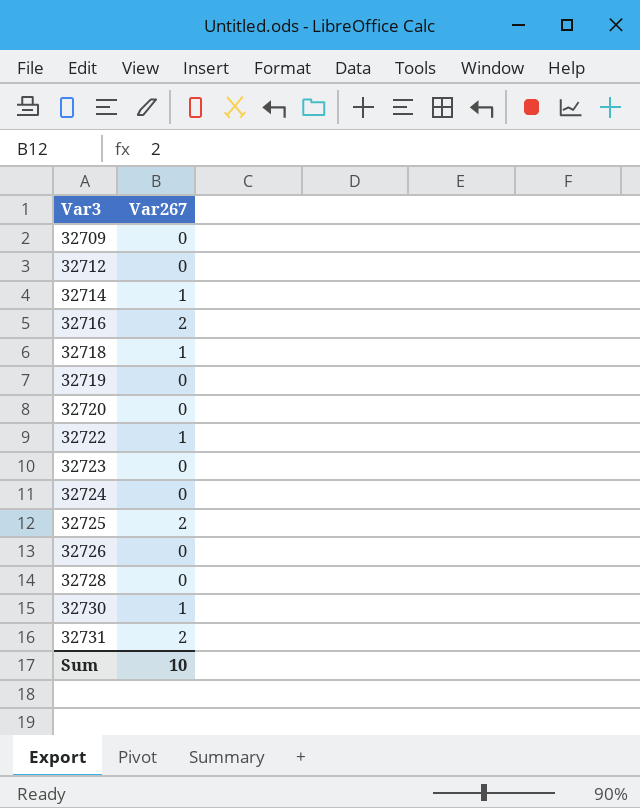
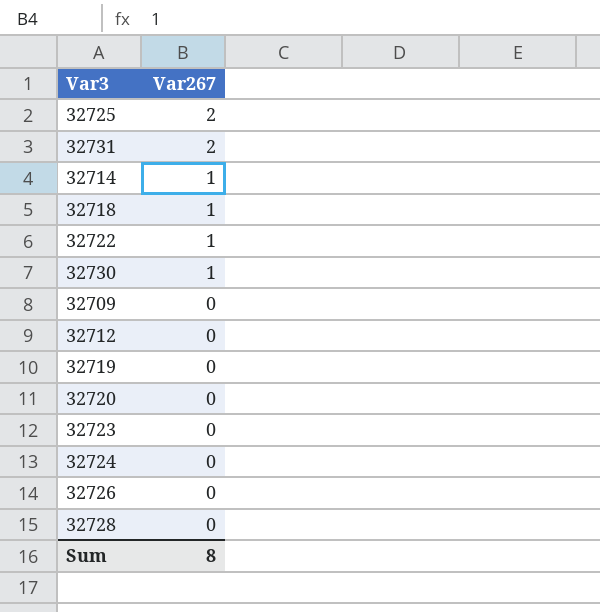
row order: Var3 ascending -> Var267 descending
row 32716: 2 -> none
Sum | Var267: 10 -> 8

